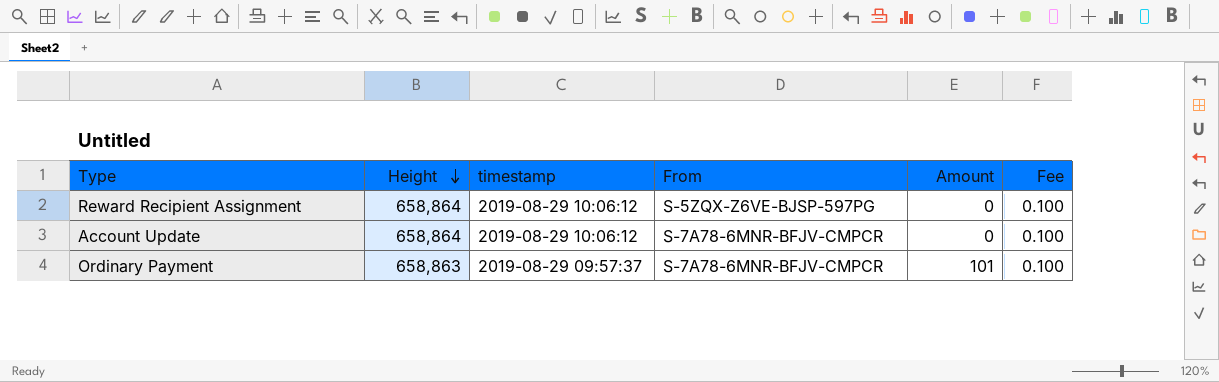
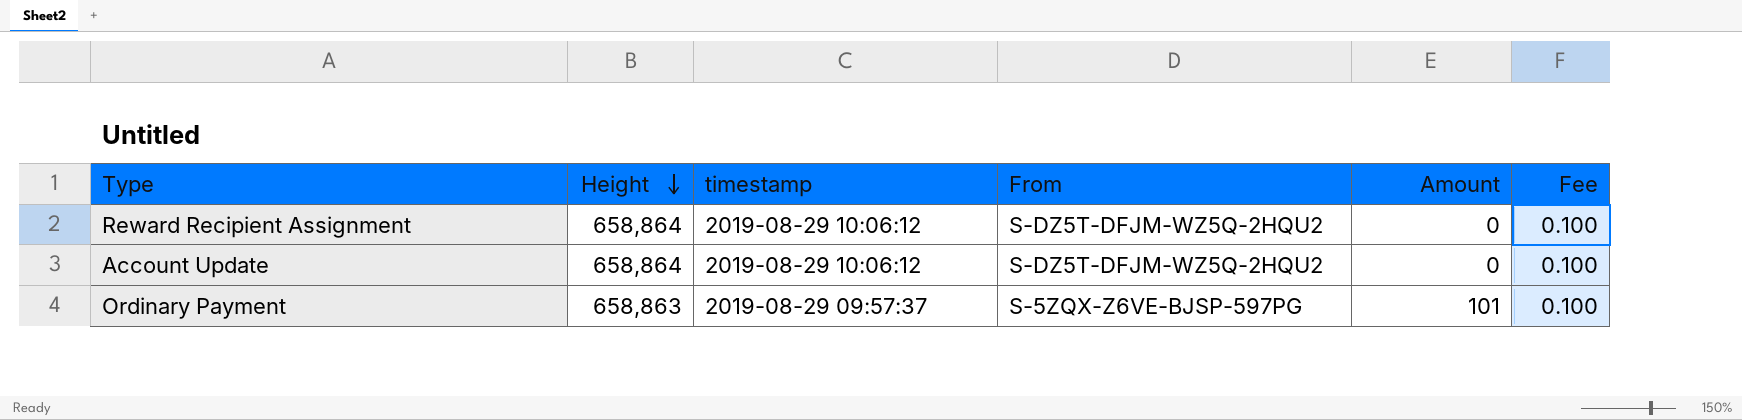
Reward Recipient Assignment | From: S-5ZQX-Z6VE-BJSP-597PG -> S-DZ5T-DFJM-WZ5Q-2HQU2
Account Update | From: S-7A78-6MNR-BFJV-CMPCR -> S-DZ5T-DFJM-WZ5Q-2HQU2
Ordinary Payment | From: S-7A78-6MNR-BFJV-CMPCR -> S-5ZQX-Z6VE-BJSP-597PG

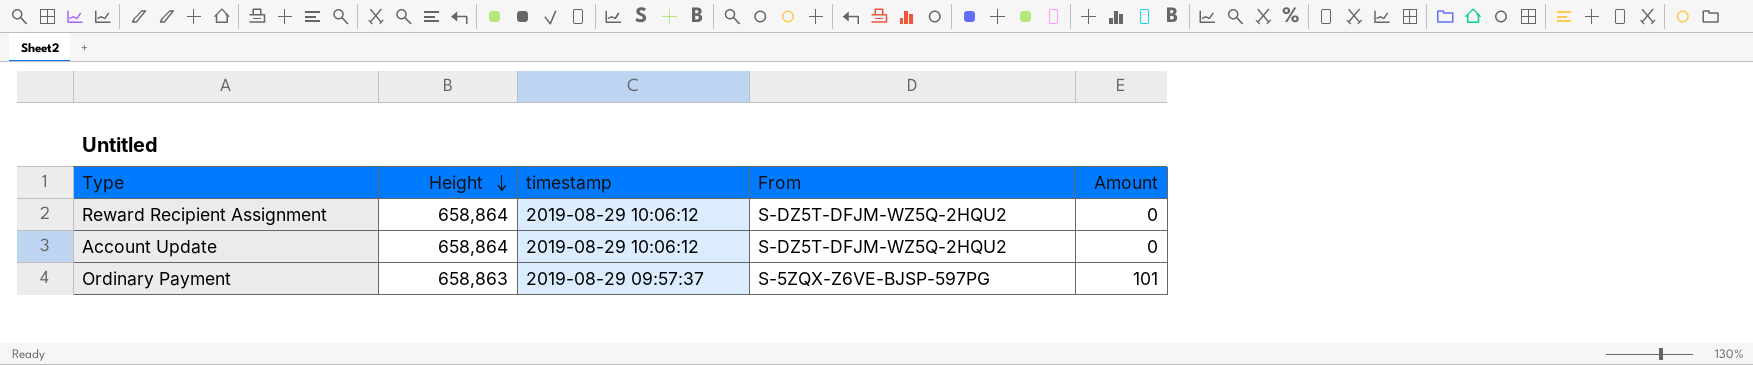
column Fee | position: 6 -> none

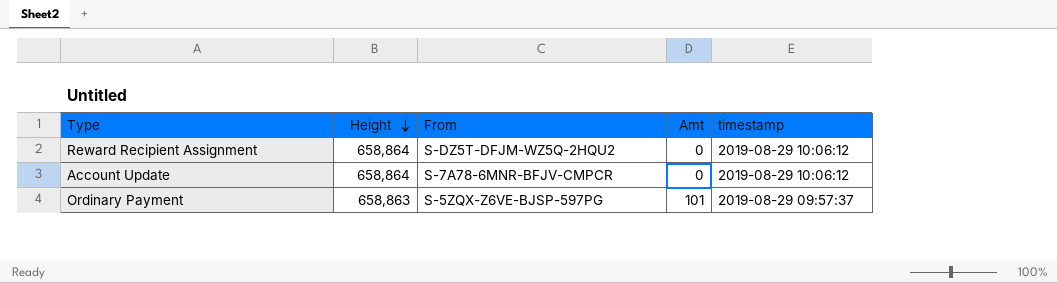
column name: Amount -> Amt
column timestamp | position: 3 -> 5
Account Update | From: S-DZ5T-DFJM-WZ5Q-2HQU2 -> S-7A78-6MNR-BFJV-CMPCR

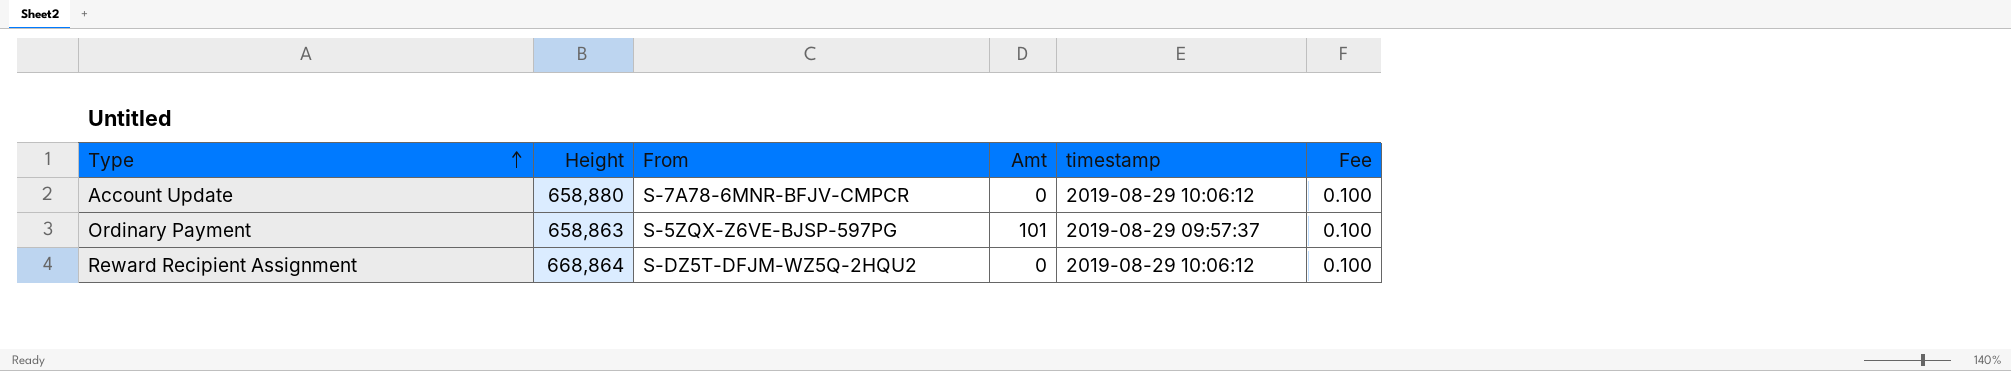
row order: Height descending -> Type ascending
column Fee | position: none -> 6
Account Update | Height: 658,864 -> 658,880
Reward Recipient Assignment | Height: 658,864 -> 668,864

